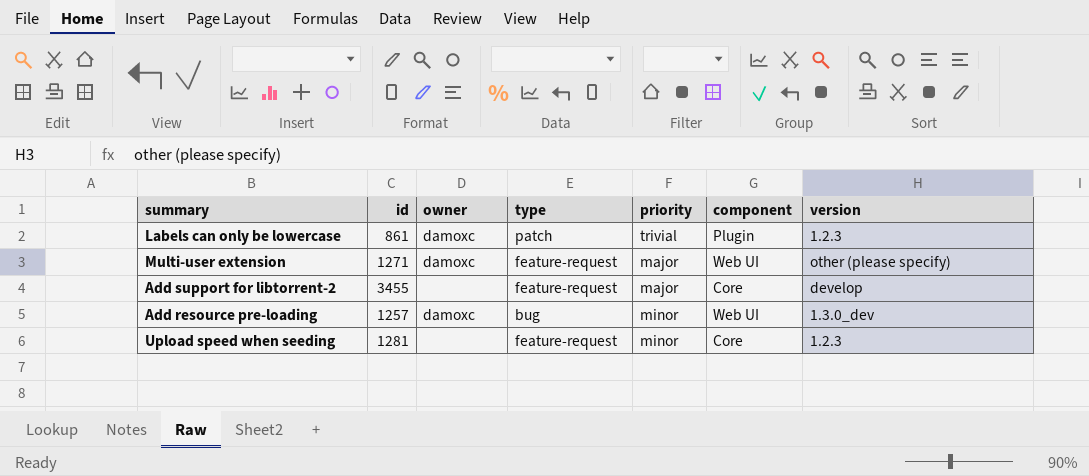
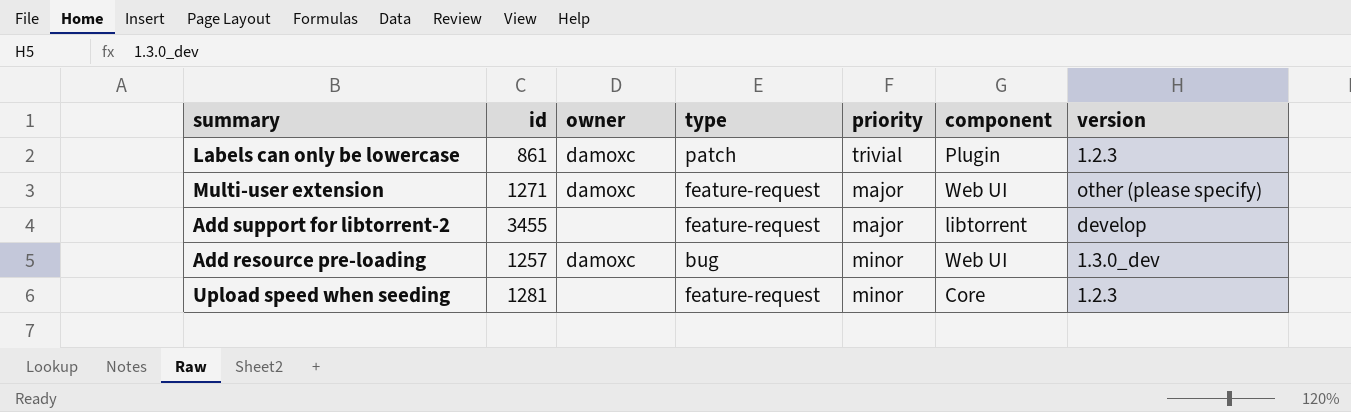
Add support for libtorrent-2 | component: Core -> libtorrent

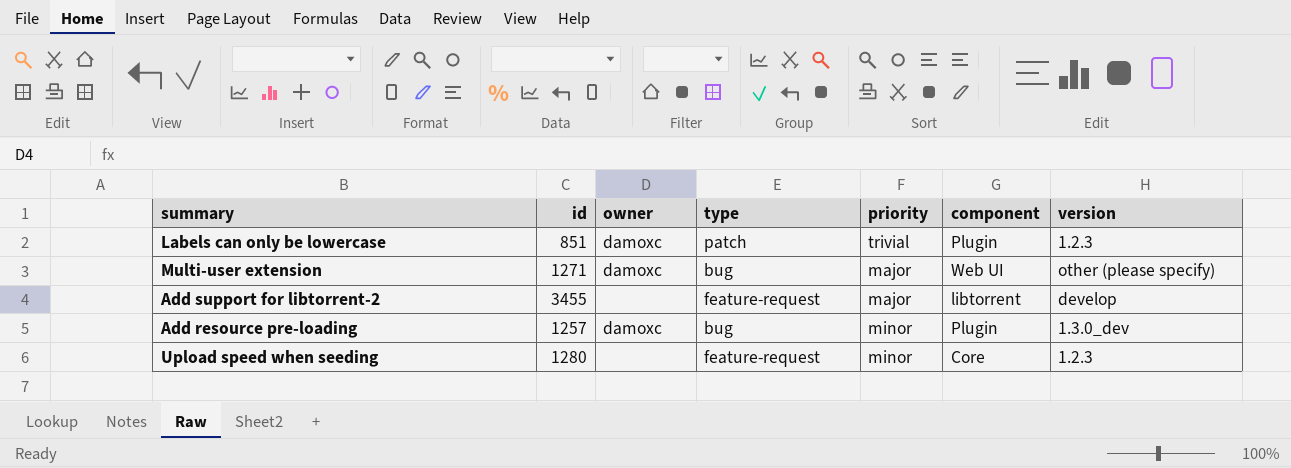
Labels can only be lowercase | id: 861 -> 851
Multi-user extension | type: feature-request -> bug
Add resource pre-loading | component: Web UI -> Plugin
Upload speed when seeding | id: 1281 -> 1280

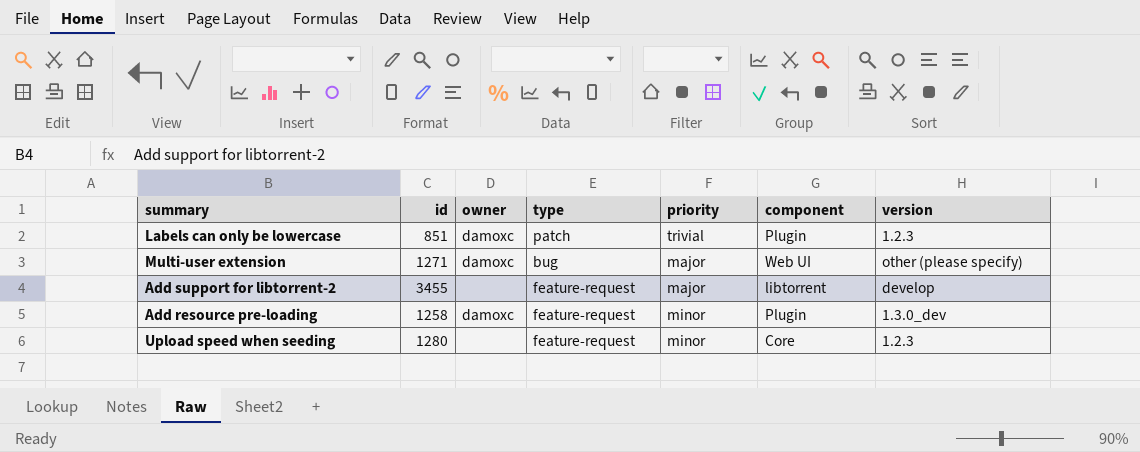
Add resource pre-loading | id: 1257 -> 1258
Add resource pre-loading | type: bug -> feature-request

